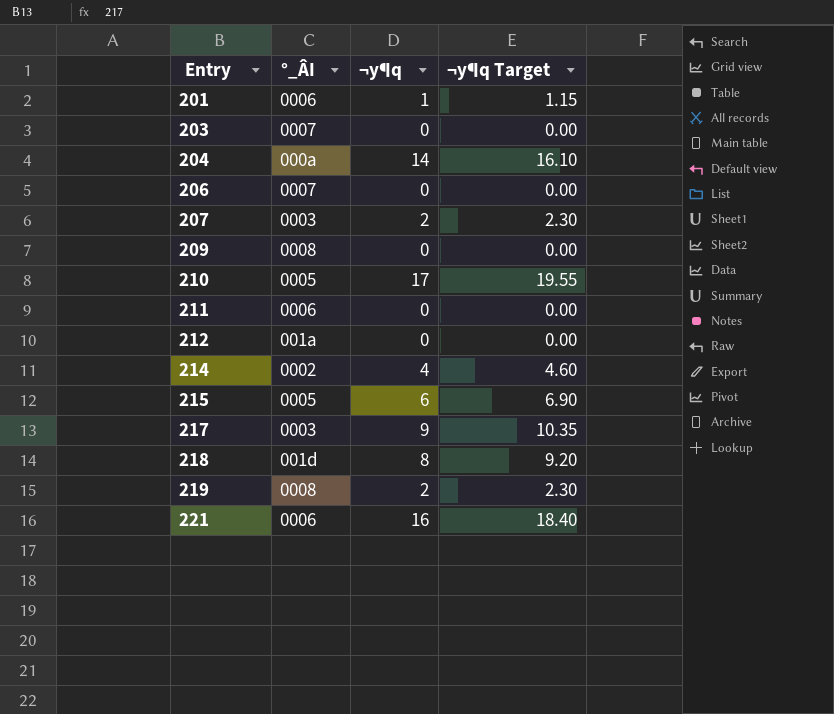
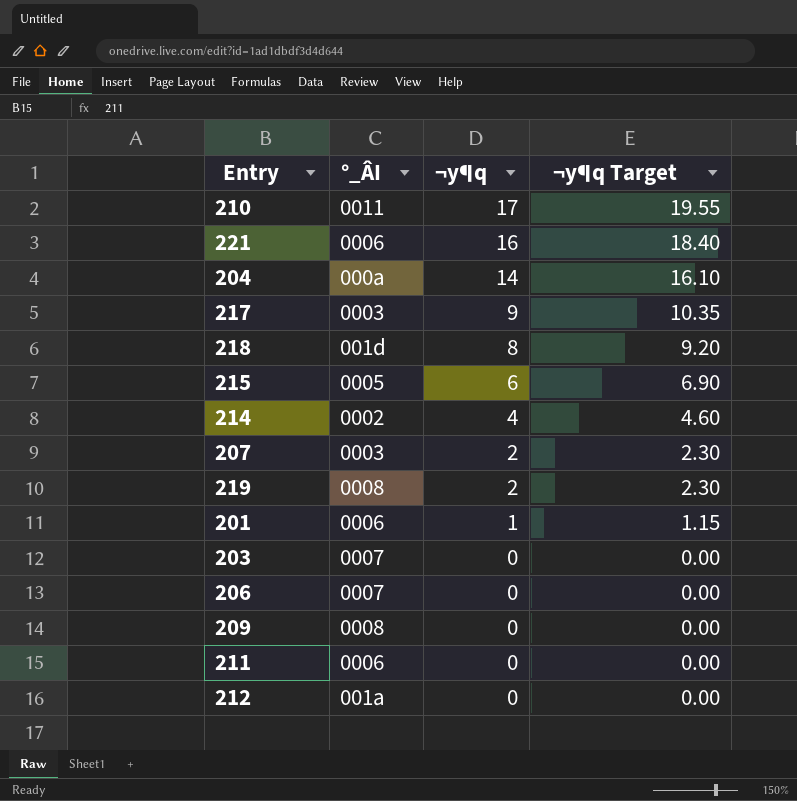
row order: Entry ascending -> ¬y¶q descending
210 | °_ÂI: 0005 -> 0011

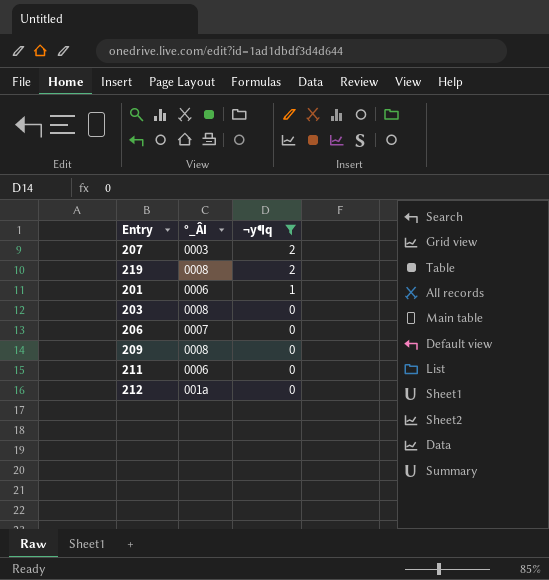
filter: none -> ¬y¶q <= 2
column ¬y¶q Target | formula: [¬y¶q] * 1.15 -> none
203 | °_ÂI: 0007 -> 0008

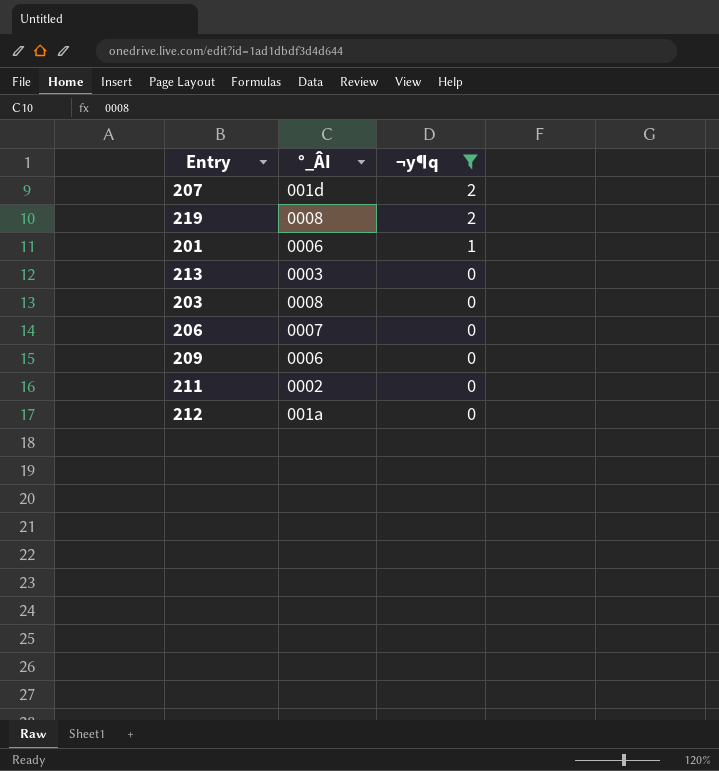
207 | °_ÂI: 0003 -> 001d
row 213: none -> 0003 | 0
209 | °_ÂI: 0008 -> 0006
211 | °_ÂI: 0006 -> 0002

